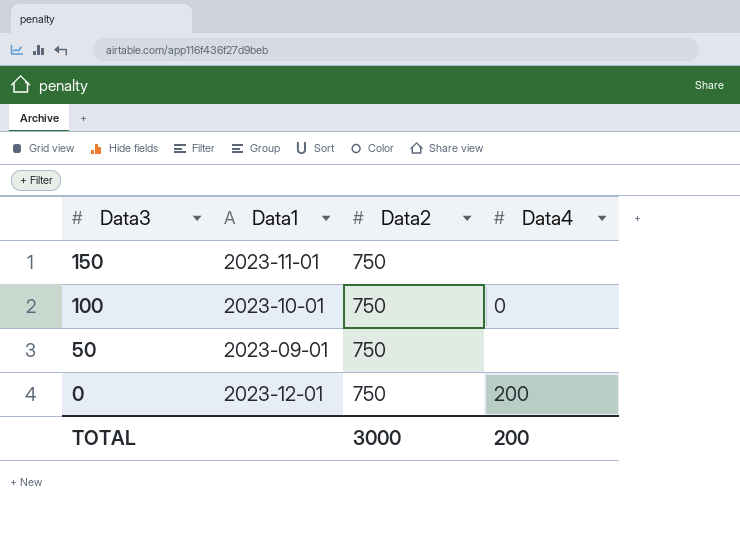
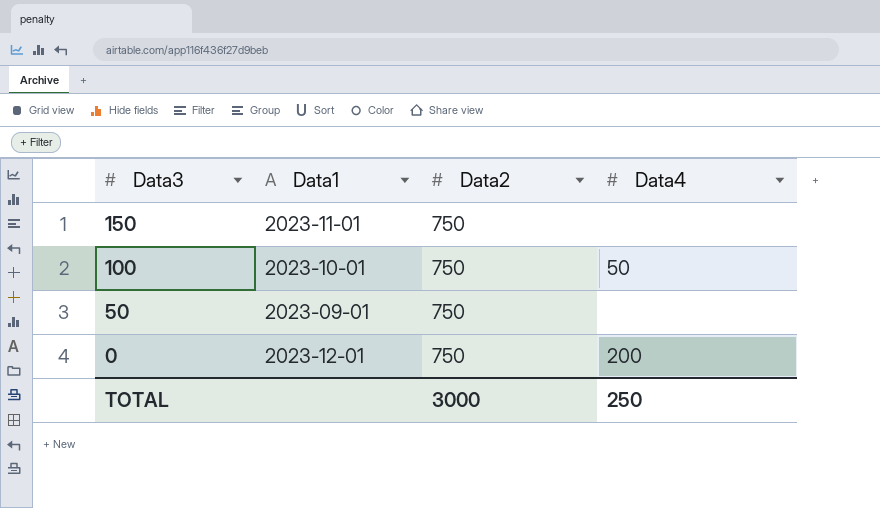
100 | Data4: 0 -> 50
TOTAL | Data4: 200 -> 250

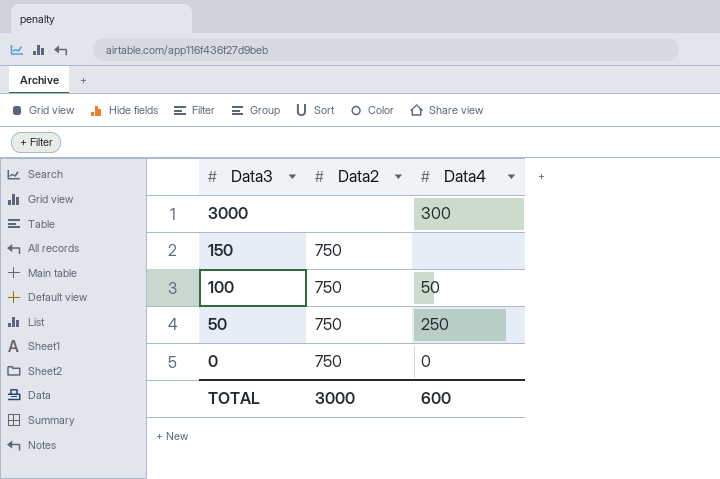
column Data1 | position: 2 -> none
row 3000: none -> none | 300
50 | Data4: none -> 250
0 | Data4: 200 -> 0
TOTAL | Data4: 250 -> 600

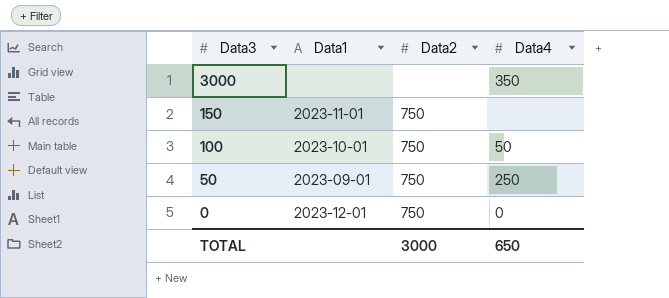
column Data1 | position: none -> 2
3000 | Data4: 300 -> 350
TOTAL | Data4: 600 -> 650

